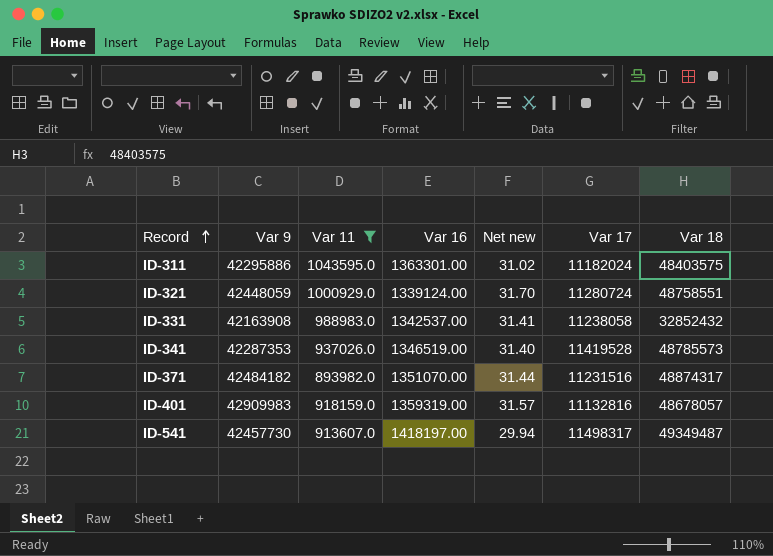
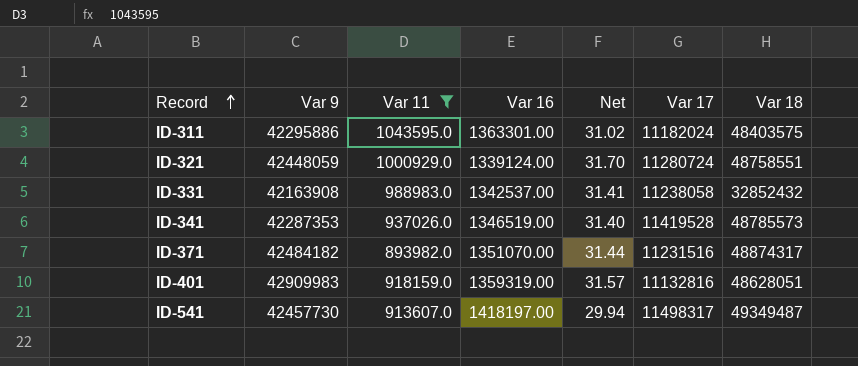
column name: Net new -> Net
ID-401 | Var 18: 48678057 -> 48628051

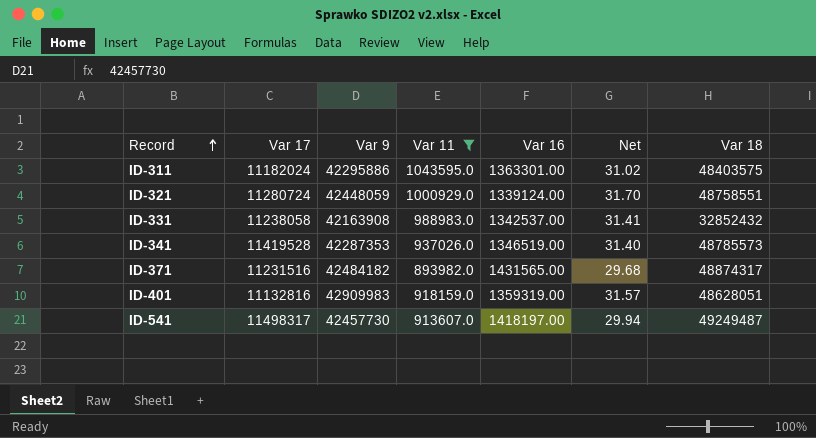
column Var 17 | position: 6 -> 2
ID-371 | Var 16: 1351070.00 -> 1431565.00
ID-371 | Net: 31.44 -> 29.68
ID-541 | Var 18: 49349487 -> 49249487

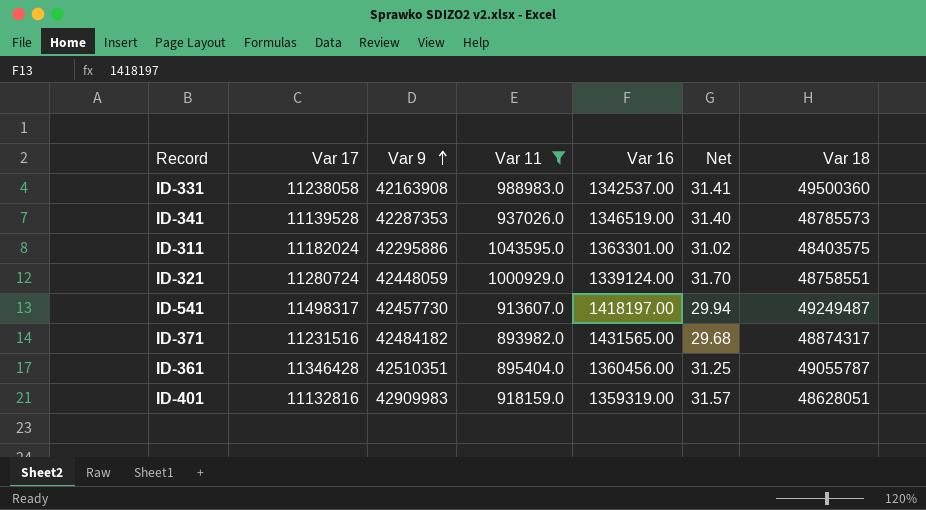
row order: Record ascending -> Var 9 ascending
ID-331 | Var 18: 32852432 -> 49500360
ID-341 | Var 17: 11419528 -> 11139528
row ID-361: none -> 11346428 | 42510351 | 895404.0 | 1360456.00 | 31.25 | 49055787

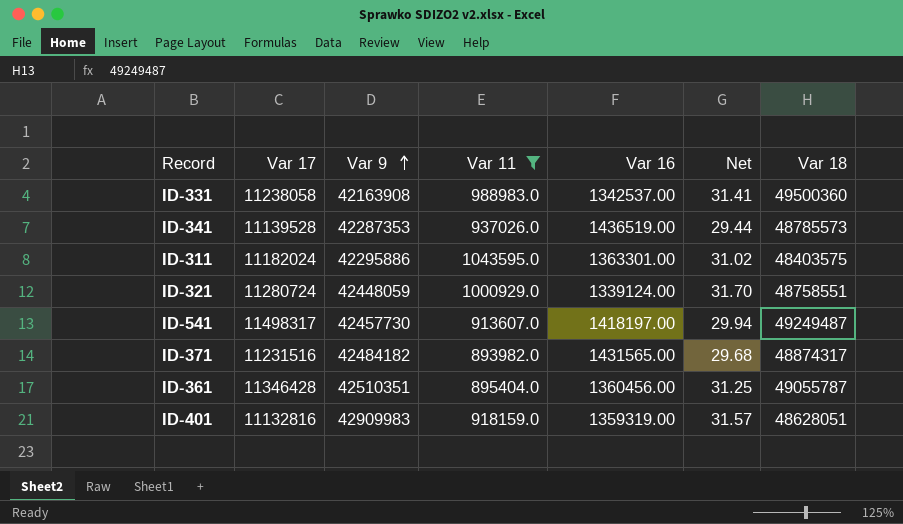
ID-341 | Var 16: 1346519.00 -> 1436519.00
ID-341 | Net: 31.40 -> 29.44

